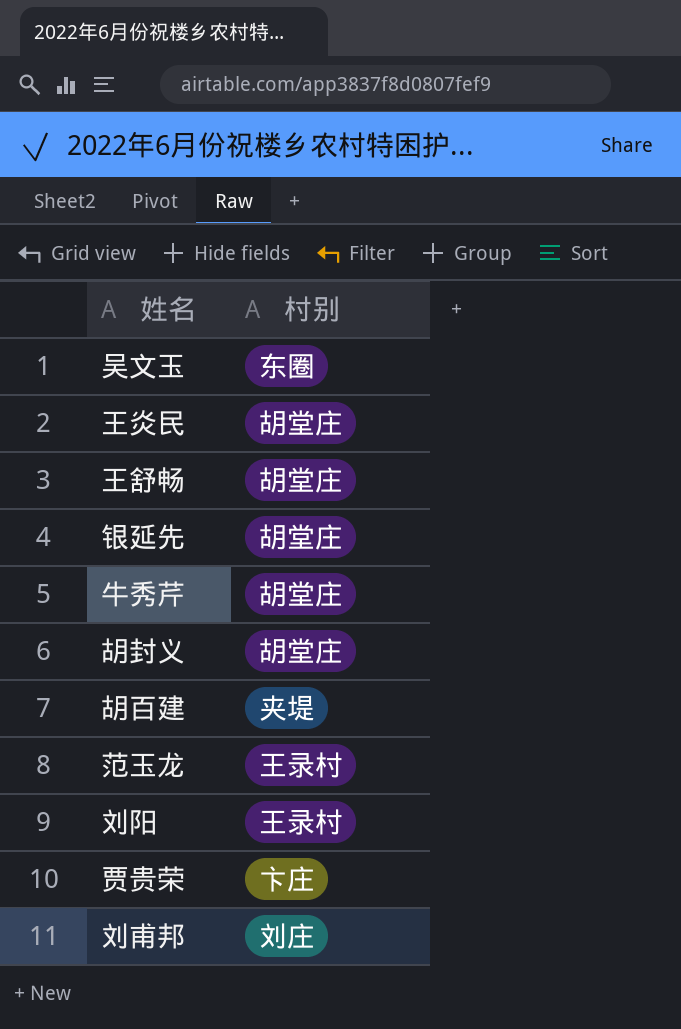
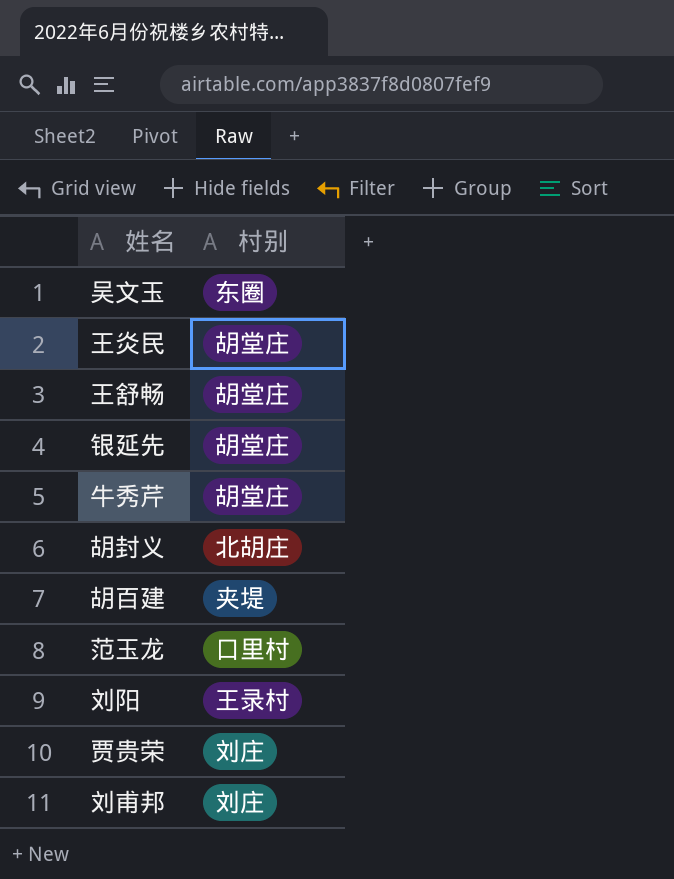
胡封义 | 村别: 胡堂庄 -> 北胡庄
范玉龙 | 村别: 王录村 -> 口里村
贾贵荣 | 村别: 卞庄 -> 刘庄

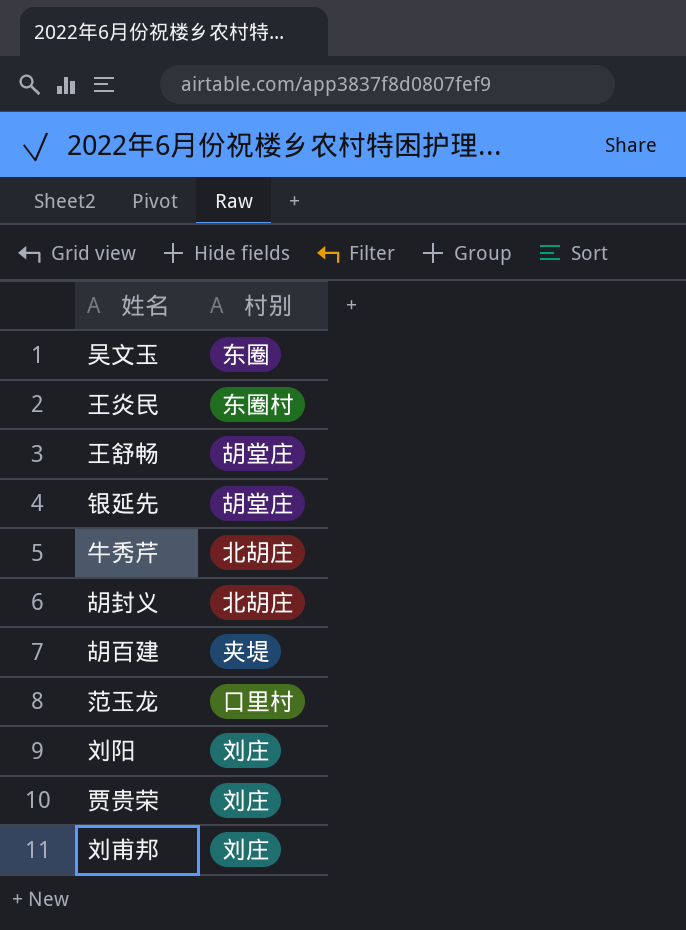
王炎民 | 村别: 胡堂庄 -> 东圈村
牛秀芹 | 村别: 胡堂庄 -> 北胡庄
刘阳 | 村别: 王录村 -> 刘庄

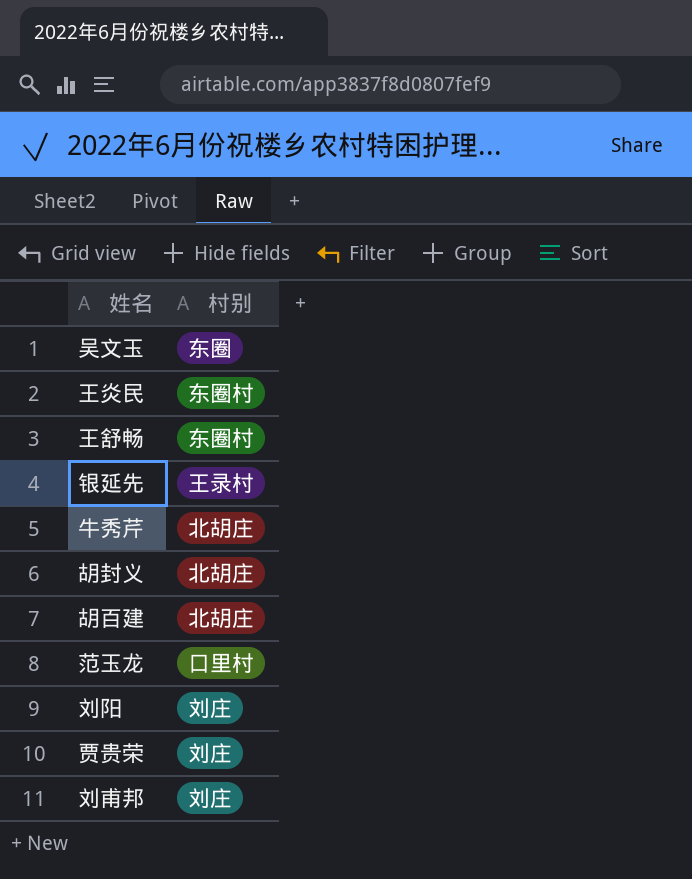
王舒畅 | 村别: 胡堂庄 -> 东圈村
银延先 | 村别: 胡堂庄 -> 王录村
胡百建 | 村别: 夹堤 -> 北胡庄

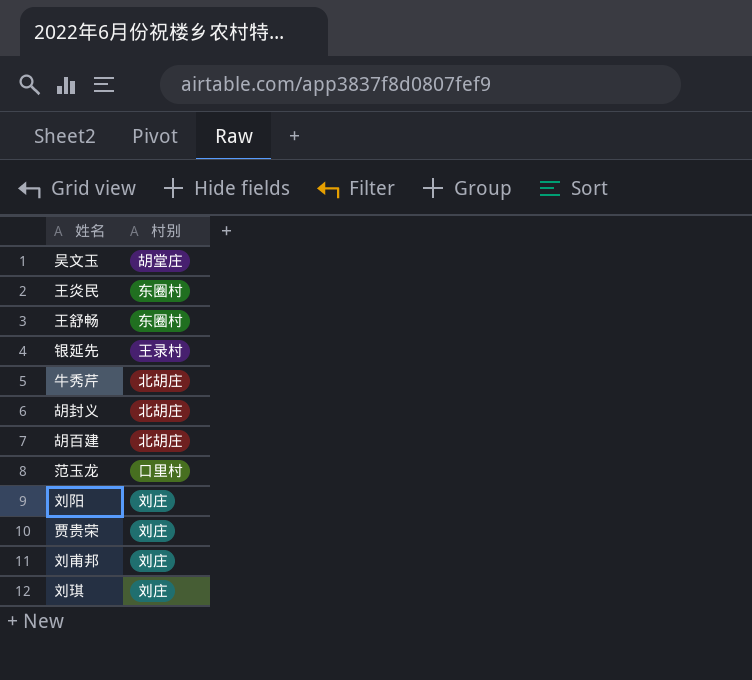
吴文玉 | 村别: 东圈 -> 胡堂庄
row 刘琪: none -> 刘庄

